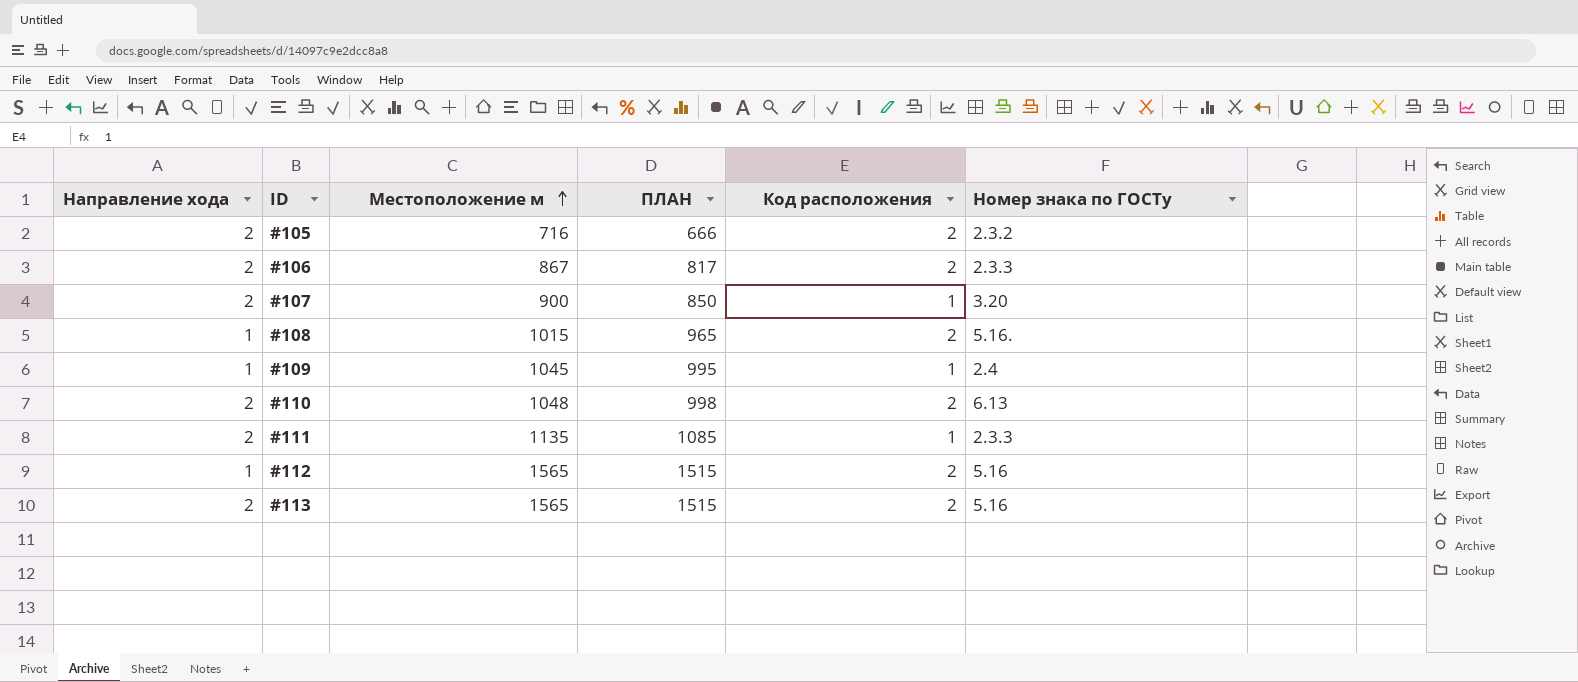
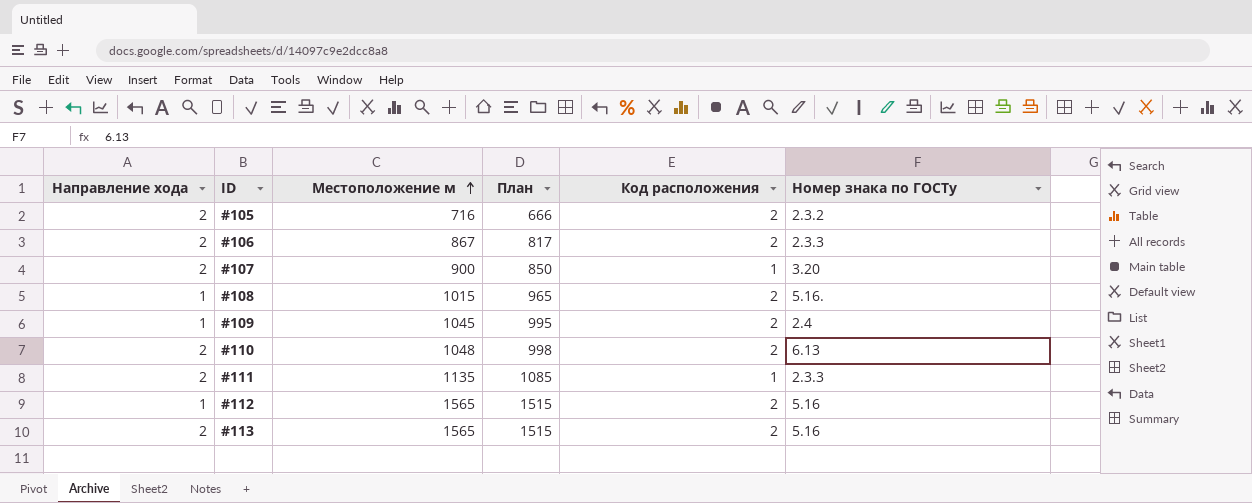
column name: ПЛАН -> План
#109 | Код расположения: 1 -> 2

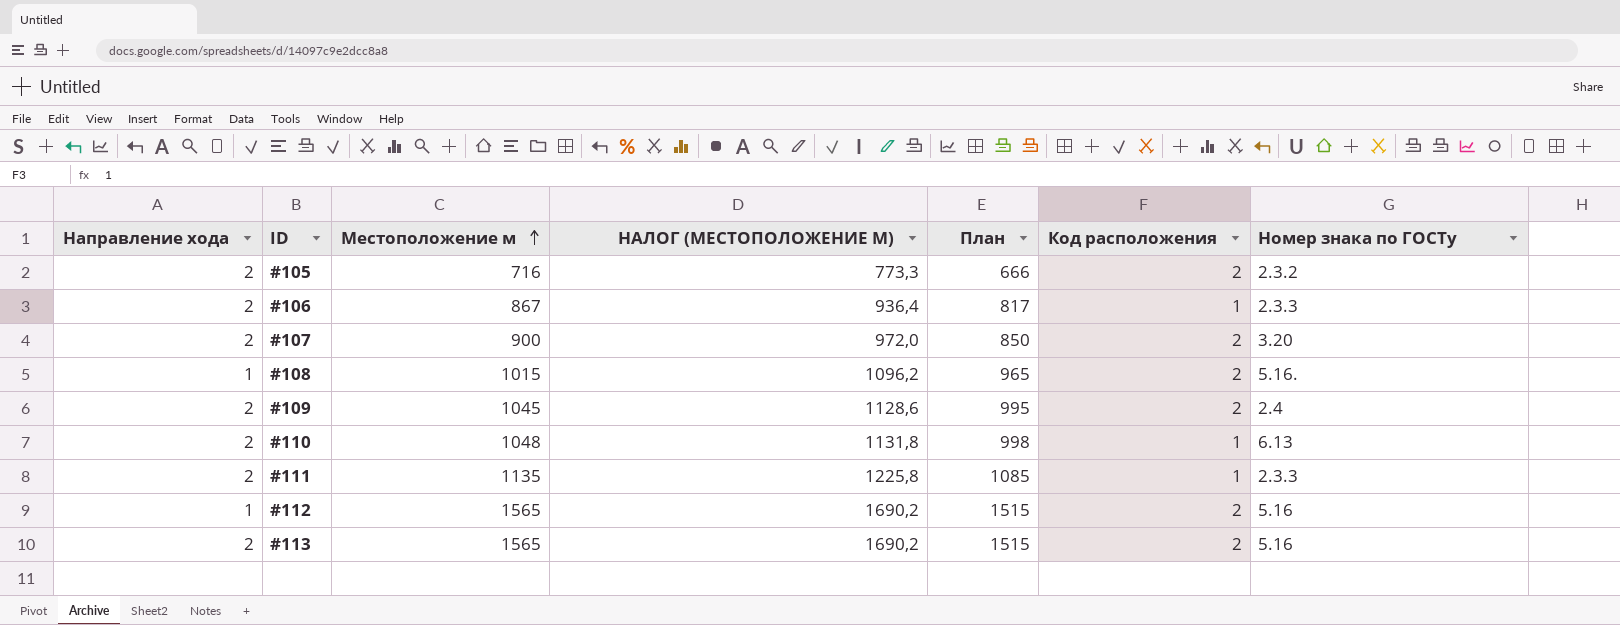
column НАЛОГ (МЕСТОПОЛОЖЕНИЕ М) | formula: none -> [Местоположение м] * 1,08
#106 | Код расположения: 2 -> 1
#107 | Код расположения: 1 -> 2
#109 | Направление хода: 1 -> 2
#110 | Код расположения: 2 -> 1

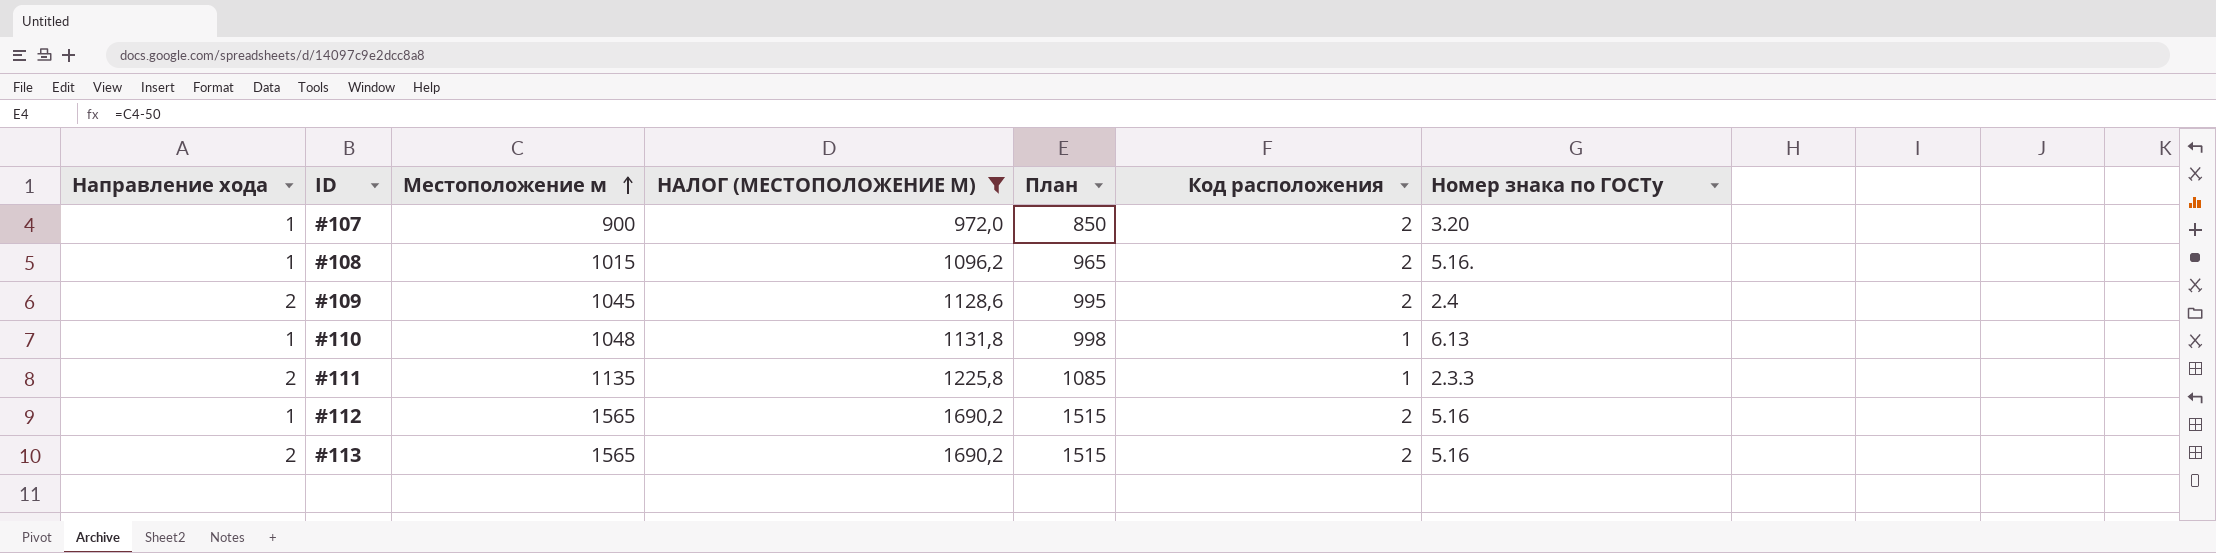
filter: none -> НАЛОГ (МЕСТОПОЛОЖЕНИЕ М) >= 972,0
#107 | Направление хода: 2 -> 1
#110 | Направление хода: 2 -> 1

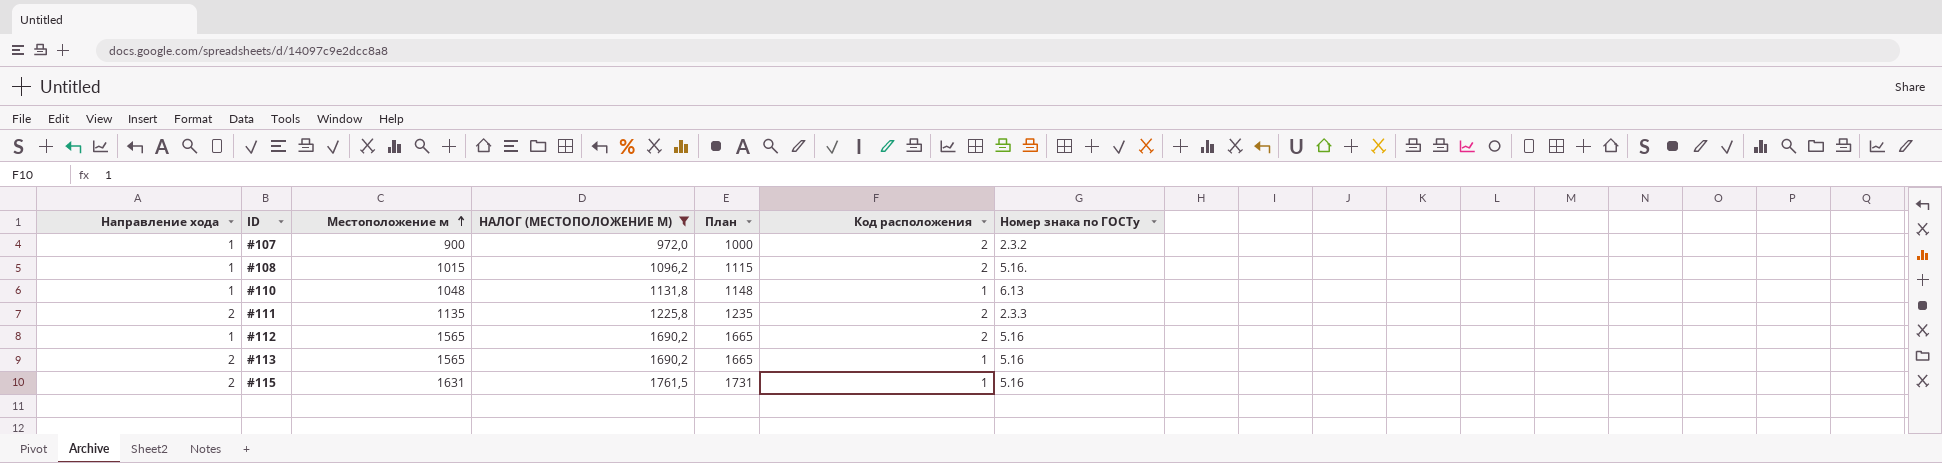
column План | formula: [Местоположение м] - 50 -> [Местоположение м] + 100
row #109: 2 | 1045 | 1128,6 | 995 | 2 | 2.4 -> none
#107 | Номер знака по ГОСТу: 3.20 -> 2.3.2
#111 | Код расположения: 1 -> 2
#113 | Код расположения: 2 -> 1
row #115: none -> 2 | 1631 | 1761,5 | 1731 | 1 | 5.16

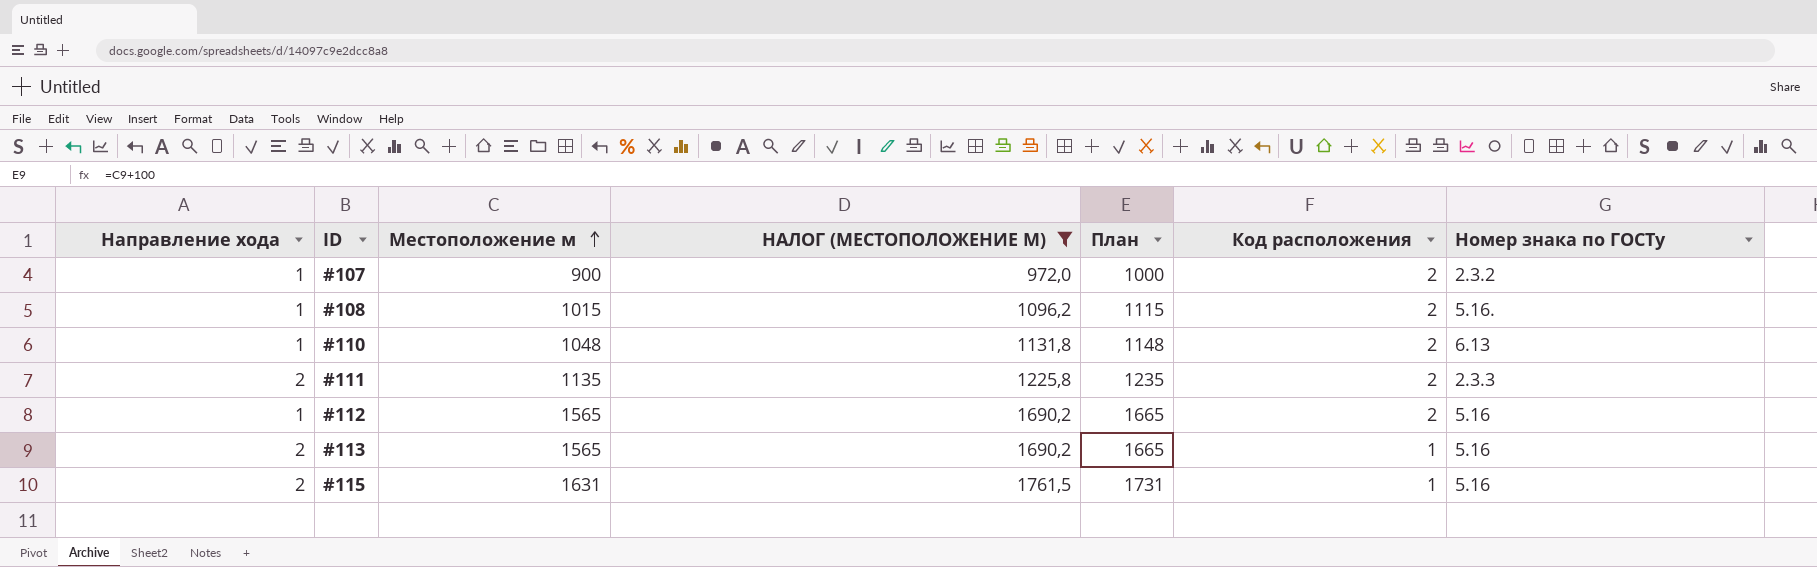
#110 | Код расположения: 1 -> 2

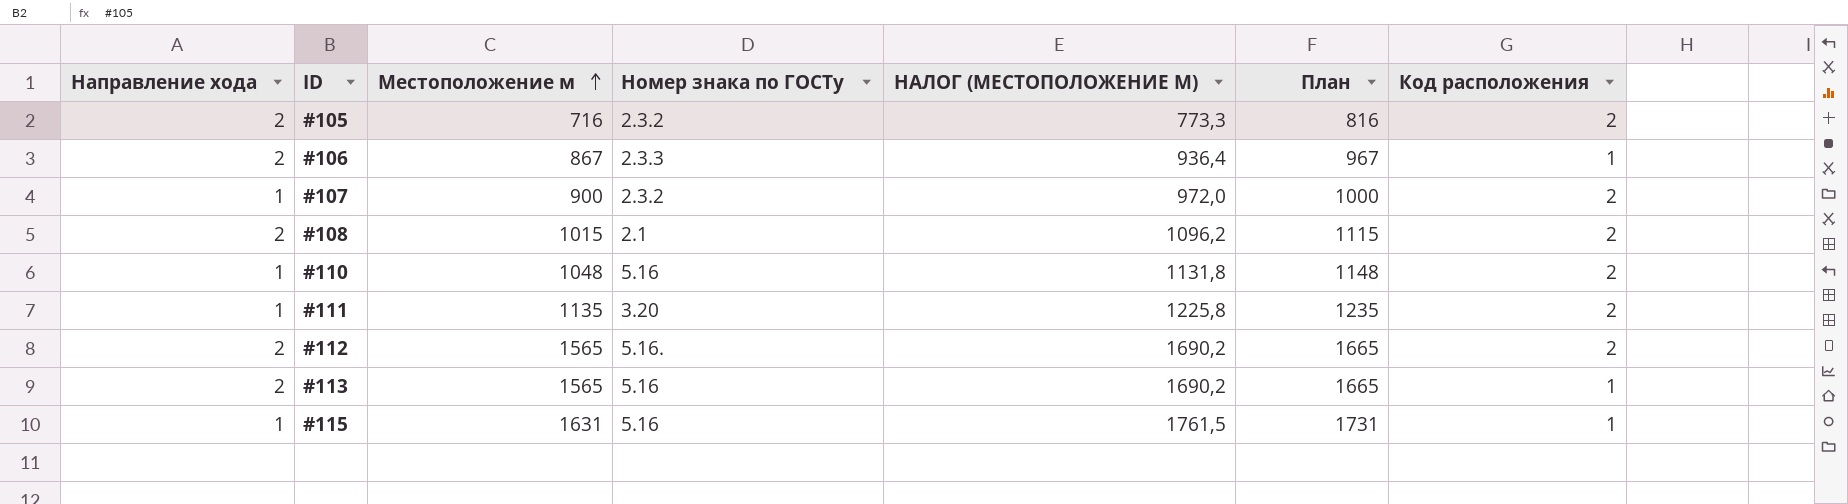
filter: НАЛОГ (МЕСТОПОЛОЖЕНИЕ М) >= 972,0 -> none
column Номер знака по ГОСТу | position: 7 -> 4
#108 | Направление хода: 1 -> 2
#108 | Номер знака по ГОСТу: 5.16. -> 2.1
#110 | Номер знака по ГОСТу: 6.13 -> 5.16
#111 | Направление хода: 2 -> 1
#111 | Номер знака по ГОСТу: 2.3.3 -> 3.20
#112 | Направление хода: 1 -> 2
#112 | Номер знака по ГОСТу: 5.16 -> 5.16.
#115 | Направление хода: 2 -> 1

